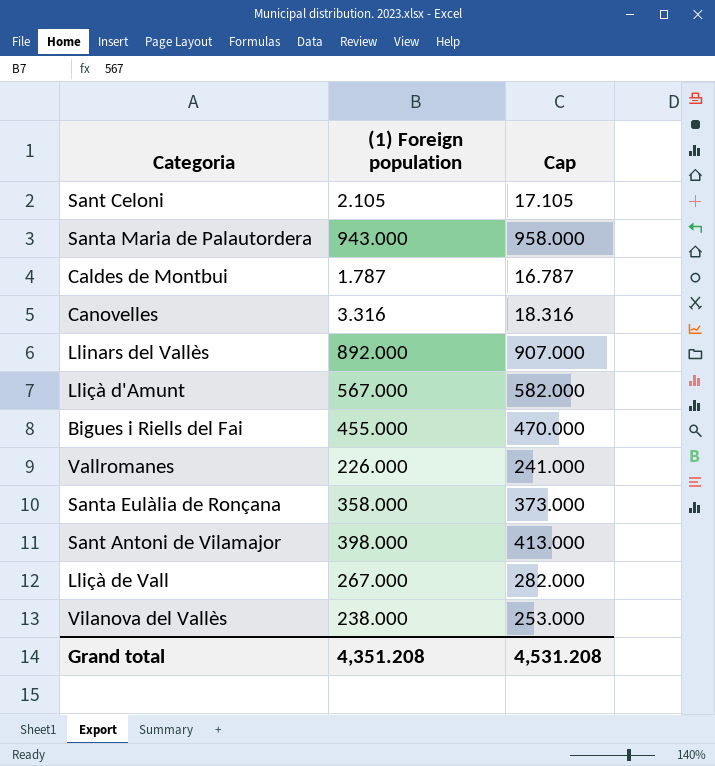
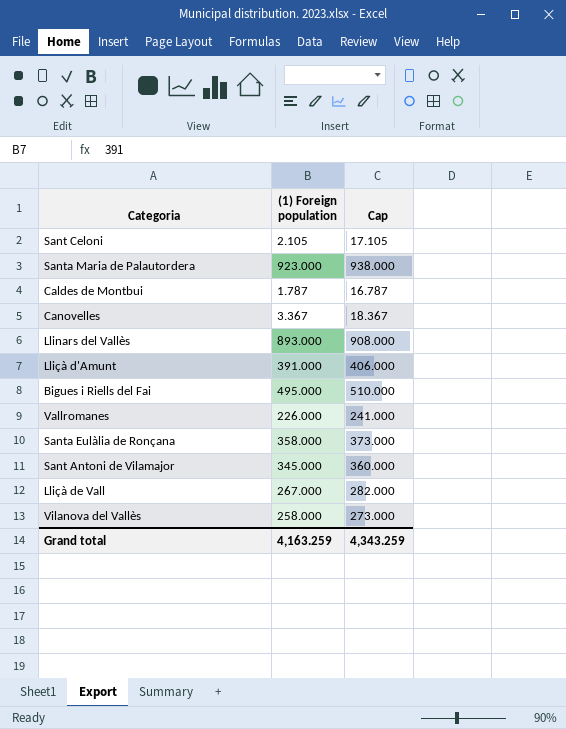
Santa Maria de Palautordera | (1) Foreign population: 943.000 -> 923.000
Santa Maria de Palautordera | Cap: 958.000 -> 938.000
Canovelles | (1) Foreign population: 3.316 -> 3.367
Canovelles | Cap: 18.316 -> 18.367
Llinars del Vallès | (1) Foreign population: 892.000 -> 893.000
Llinars del Vallès | Cap: 907.000 -> 908.000
Lliçà d'Amunt | (1) Foreign population: 567.000 -> 391.000
Lliçà d'Amunt | Cap: 582.000 -> 406.000
Bigues i Riells del Fai | (1) Foreign population: 455.000 -> 495.000
Bigues i Riells del Fai | Cap: 470.000 -> 510.000
Sant Antoni de Vilamajor | (1) Foreign population: 398.000 -> 345.000
Sant Antoni de Vilamajor | Cap: 413.000 -> 360.000
Vilanova del Vallès | (1) Foreign population: 238.000 -> 258.000
Vilanova del Vallès | Cap: 253.000 -> 273.000
Grand total | (1) Foreign population: 4,351.208 -> 4,163.259
Grand total | Cap: 4,531.208 -> 4,343.259

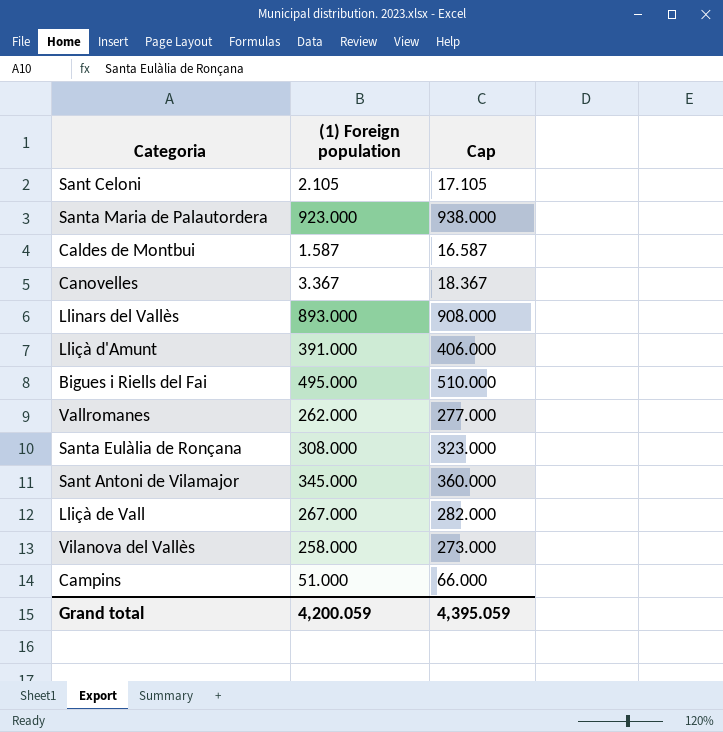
Caldes de Montbui | (1) Foreign population: 1.787 -> 1.587
Caldes de Montbui | Cap: 16.787 -> 16.587
Vallromanes | (1) Foreign population: 226.000 -> 262.000
Vallromanes | Cap: 241.000 -> 277.000
Santa Eulàlia de Ronçana | (1) Foreign population: 358.000 -> 308.000
Santa Eulàlia de Ronçana | Cap: 373.000 -> 323.000
row Campins: none -> 51.000 | 66.000
Grand total | (1) Foreign population: 4,163.259 -> 4,200.059
Grand total | Cap: 4,343.259 -> 4,395.059

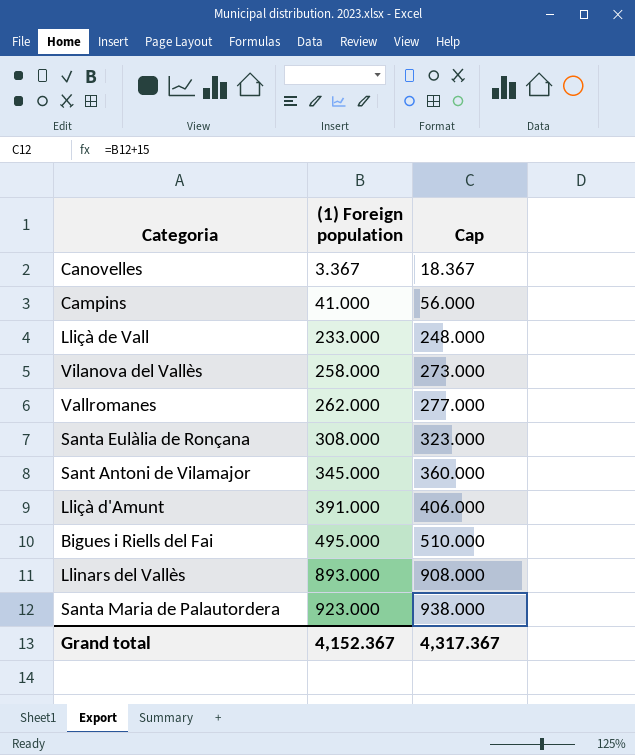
row order: none -> (1) Foreign population ascending
row Sant Celoni: 2.105 | 17.105 -> none
row Caldes de Montbui: 1.587 | 16.587 -> none
Campins | (1) Foreign population: 51.000 -> 41.000
Campins | Cap: 66.000 -> 56.000
Lliçà de Vall | (1) Foreign population: 267.000 -> 233.000
Lliçà de Vall | Cap: 282.000 -> 248.000
Grand total | (1) Foreign population: 4,200.059 -> 4,152.367
Grand total | Cap: 4,395.059 -> 4,317.367

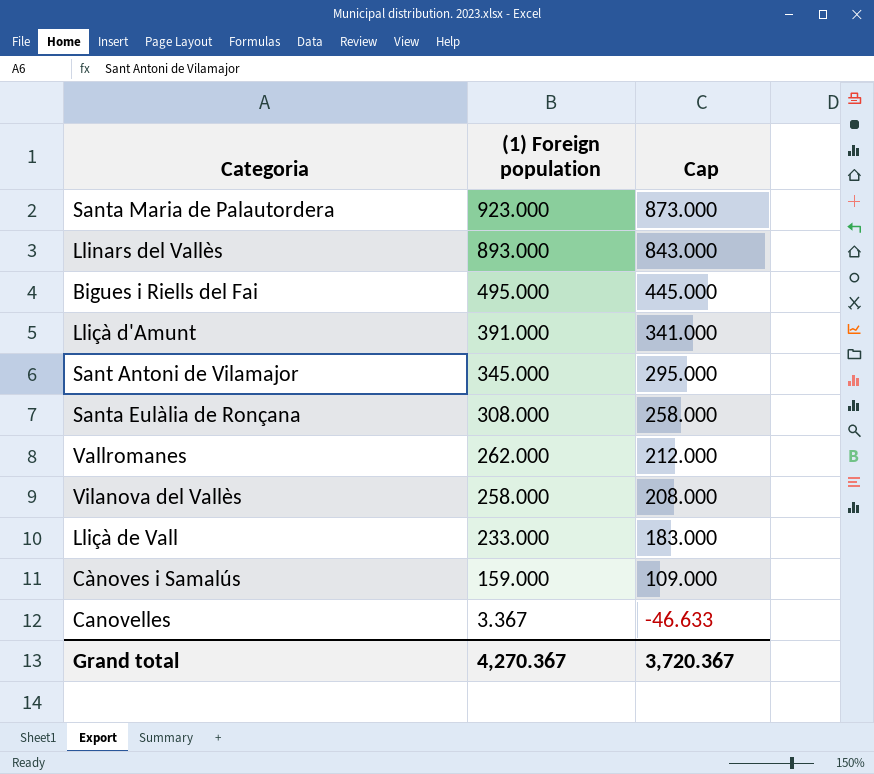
row order: (1) Foreign population ascending -> (1) Foreign population descending
column Cap | formula: [(1) Foreign population] + 15 -> [(1) Foreign population] - 50
row Campins: 41.000 | 56.000 -> none
row Cànoves i Samalús: none -> 159.000 | 109.000
Grand total | (1) Foreign population: 4,152.367 -> 4,270.367
Grand total | Cap: 4,317.367 -> 3,720.367

